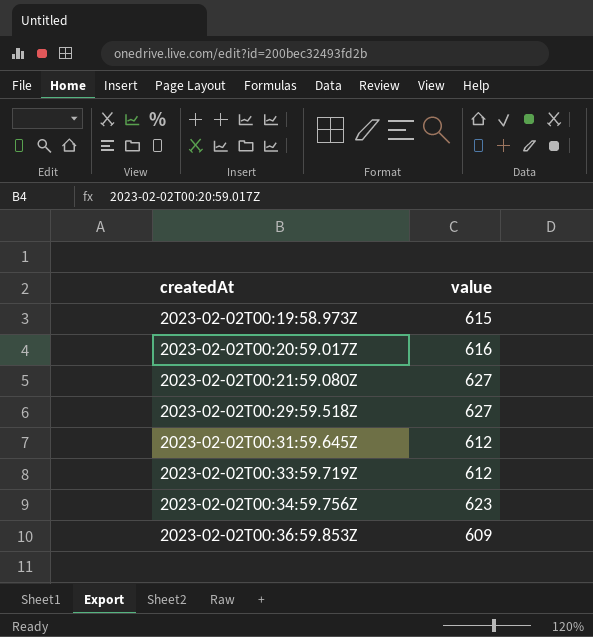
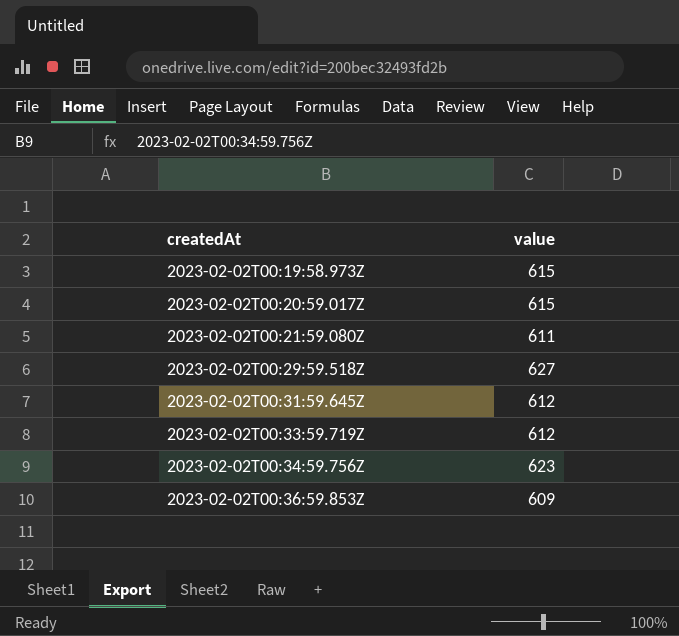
2023-02-02T00:20:59.017Z | value: 616 -> 615
2023-02-02T00:21:59.080Z | value: 627 -> 611

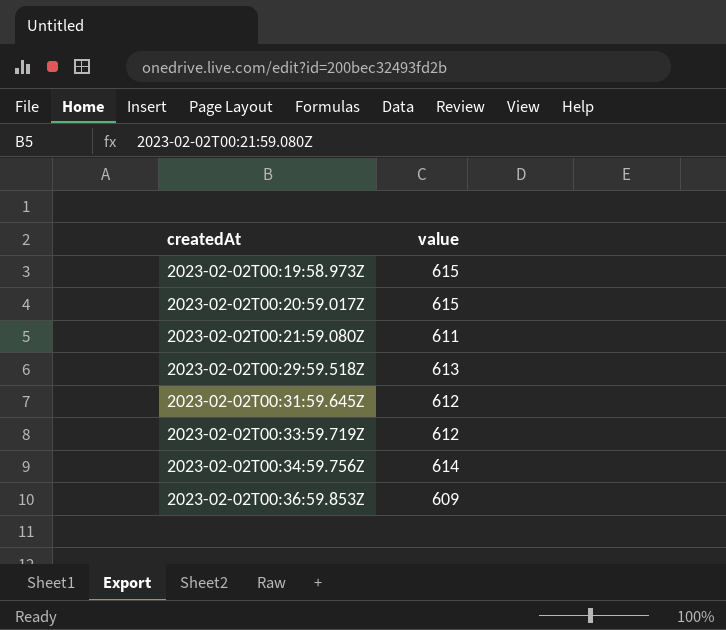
2023-02-02T00:29:59.518Z | value: 627 -> 613
2023-02-02T00:34:59.756Z | value: 623 -> 614

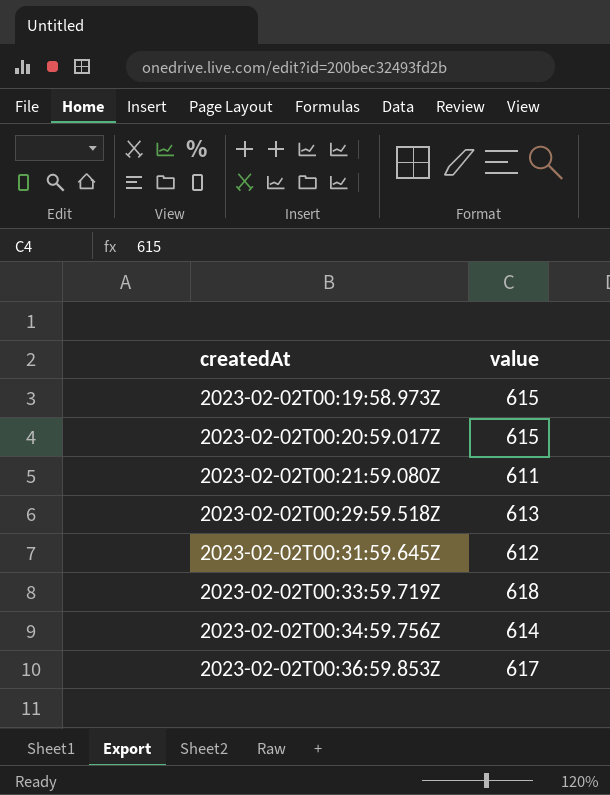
2023-02-02T00:33:59.719Z | value: 612 -> 618
2023-02-02T00:36:59.853Z | value: 609 -> 617

